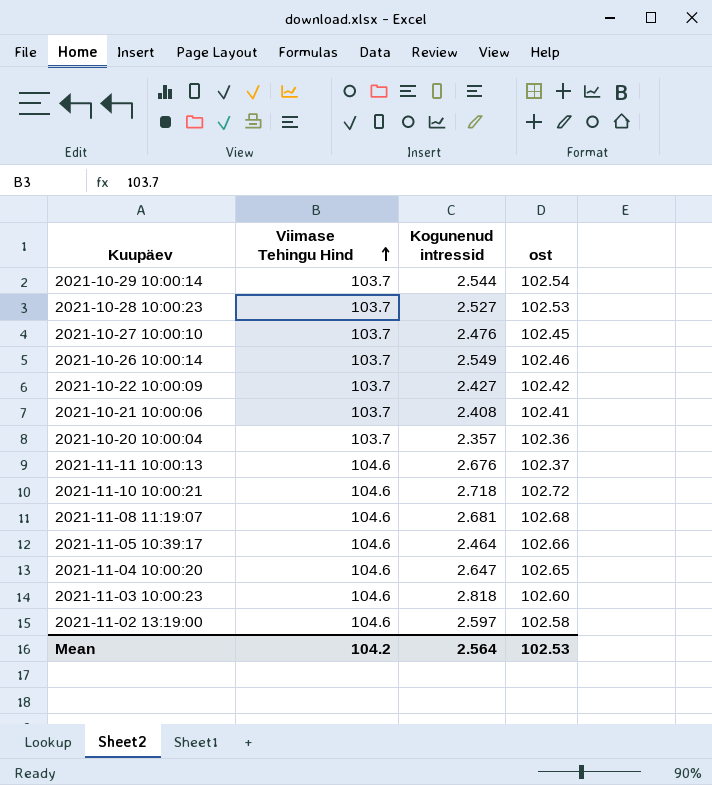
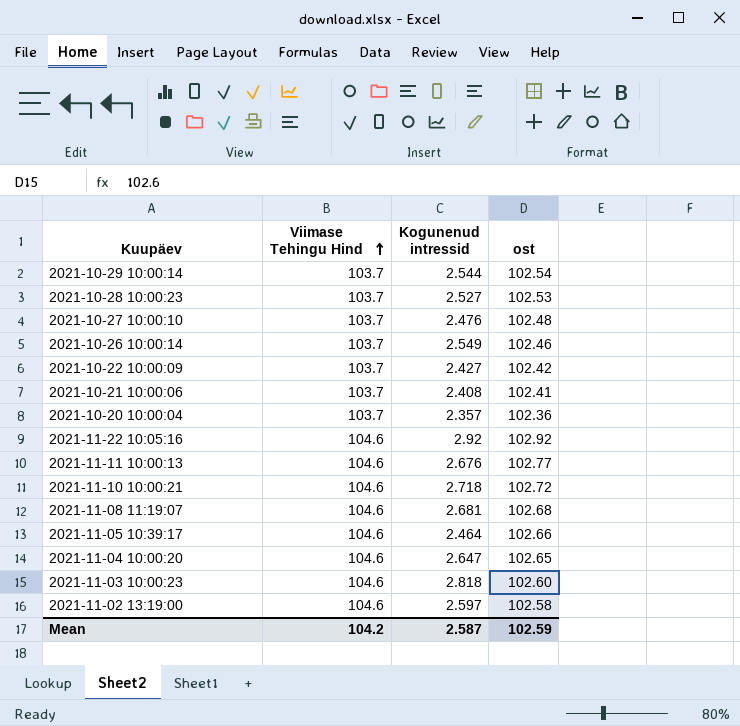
2021-10-27 10:00:10 | ost: 102.45 -> 102.48
row 2021-11-22 10:05:16: none -> 104.6 | 2.92 | 102.92
2021-11-11 10:00:13 | ost: 102.37 -> 102.77
Mean | Kogunenud intressid: 2.564 -> 2.587
Mean | ost: 102.53 -> 102.59

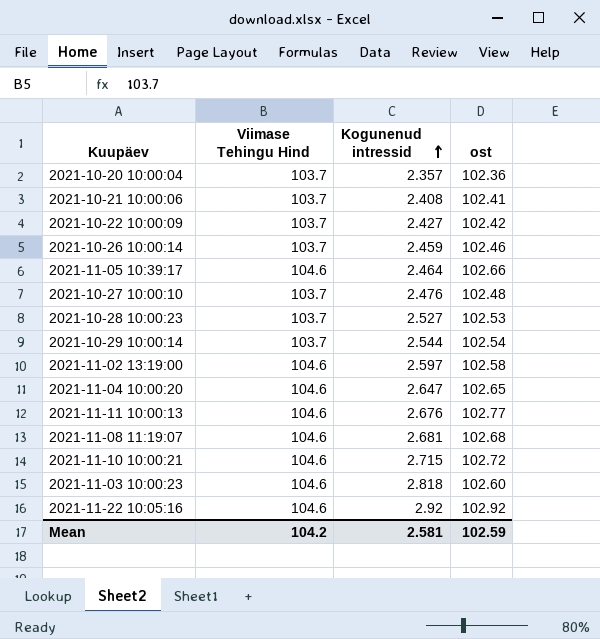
row order: Viimase Tehingu Hind ascending -> Kogunenud intressid ascending
2021-10-26 10:00:14 | Kogunenud intressid: 2.549 -> 2.459
2021-11-10 10:00:21 | Kogunenud intressid: 2.718 -> 2.715
Mean | Kogunenud intressid: 2.587 -> 2.581

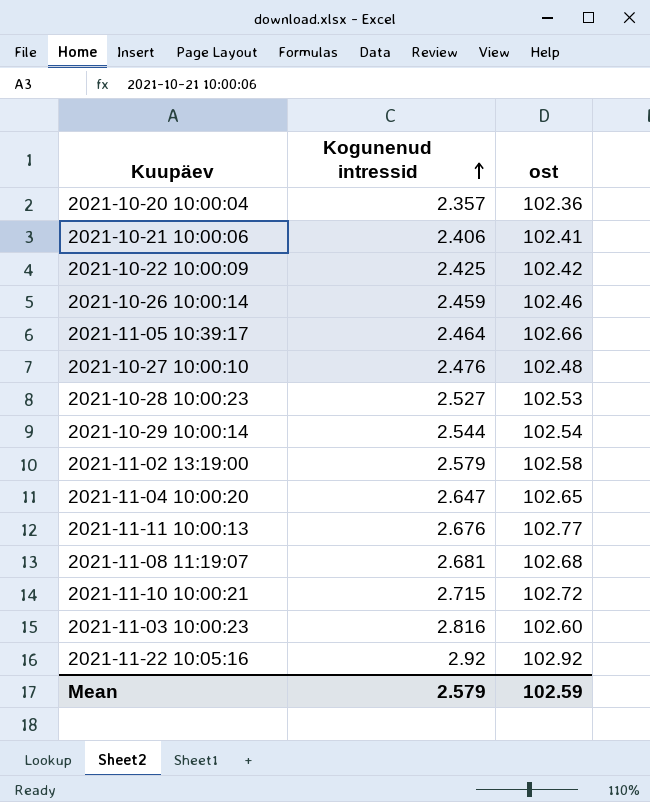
column Viimase Tehingu Hind | position: 2 -> none
2021-10-21 10:00:06 | Kogunenud intressid: 2.408 -> 2.406
2021-10-22 10:00:09 | Kogunenud intressid: 2.427 -> 2.425
2021-11-02 13:19:00 | Kogunenud intressid: 2.597 -> 2.579
2021-11-03 10:00:23 | Kogunenud intressid: 2.818 -> 2.816
Mean | Kogunenud intressid: 2.581 -> 2.579

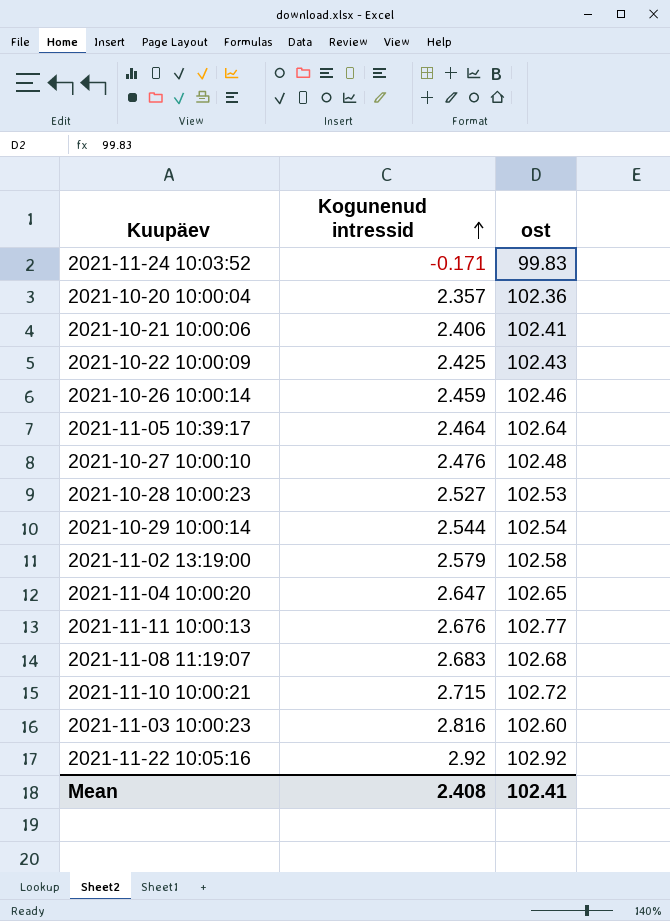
row 2021-11-24 10:03:52: none -> -0.171 | 99.83
2021-10-22 10:00:09 | ost: 102.42 -> 102.43
2021-11-05 10:39:17 | ost: 102.66 -> 102.64
2021-11-08 11:19:07 | Kogunenud intressid: 2.681 -> 2.683
Mean | Kogunenud intressid: 2.579 -> 2.408
Mean | ost: 102.59 -> 102.41

